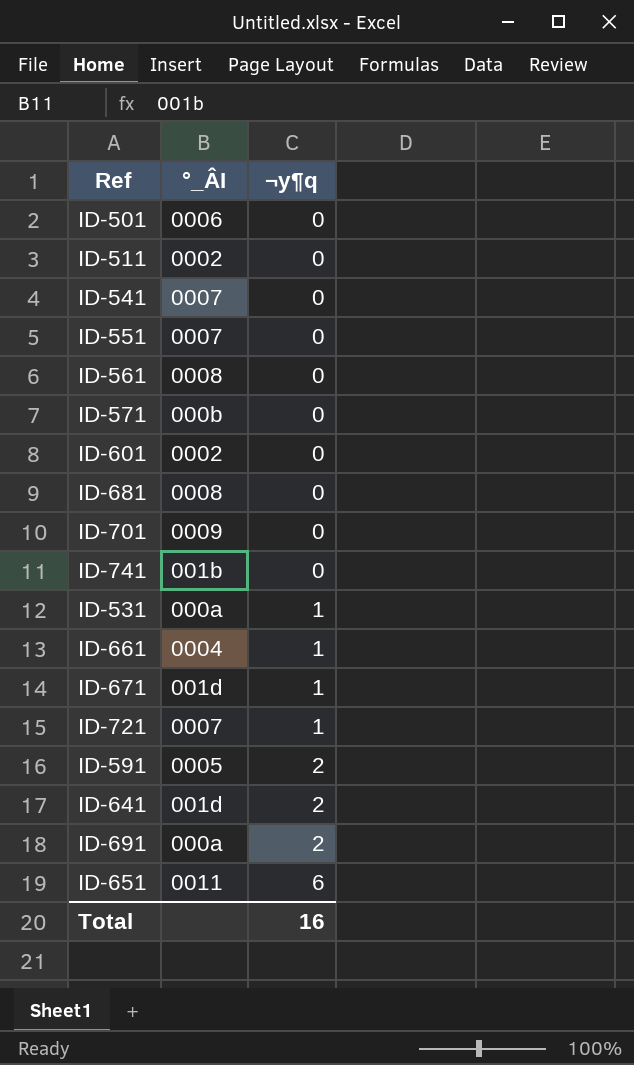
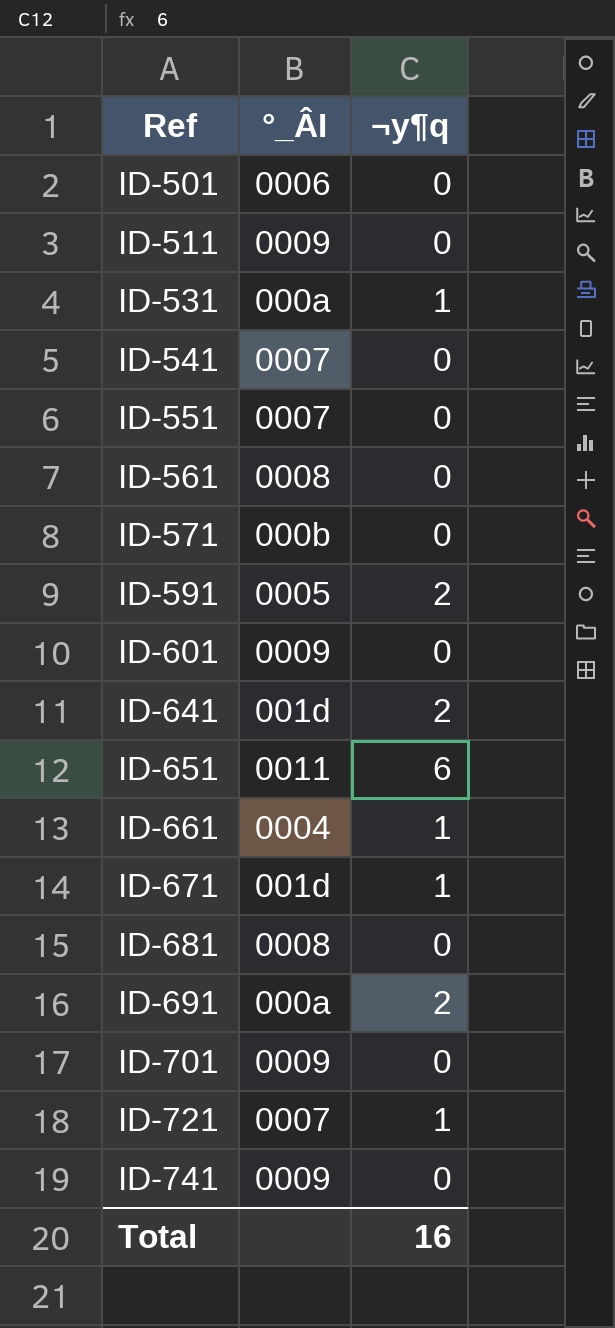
row order: ¬y¶q ascending -> Ref ascending
ID-511 | °_ÂI: 0002 -> 0009
ID-601 | °_ÂI: 0002 -> 0009
ID-741 | °_ÂI: 001b -> 0009

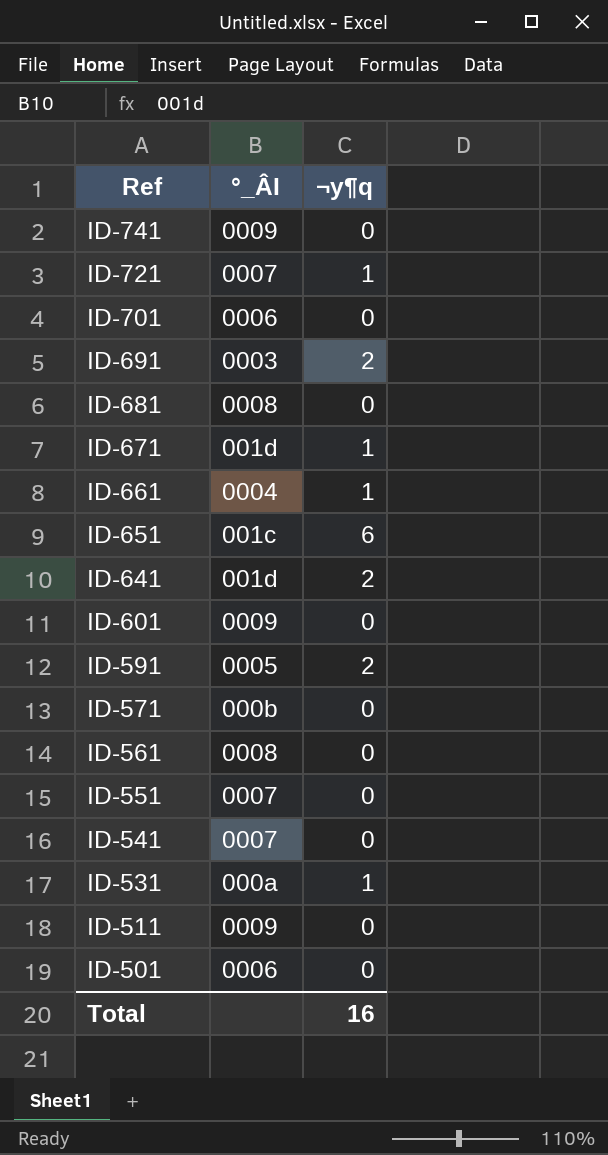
row order: Ref ascending -> Ref descending
ID-701 | °_ÂI: 0009 -> 0006
ID-691 | °_ÂI: 000a -> 0003
ID-651 | °_ÂI: 0011 -> 001c

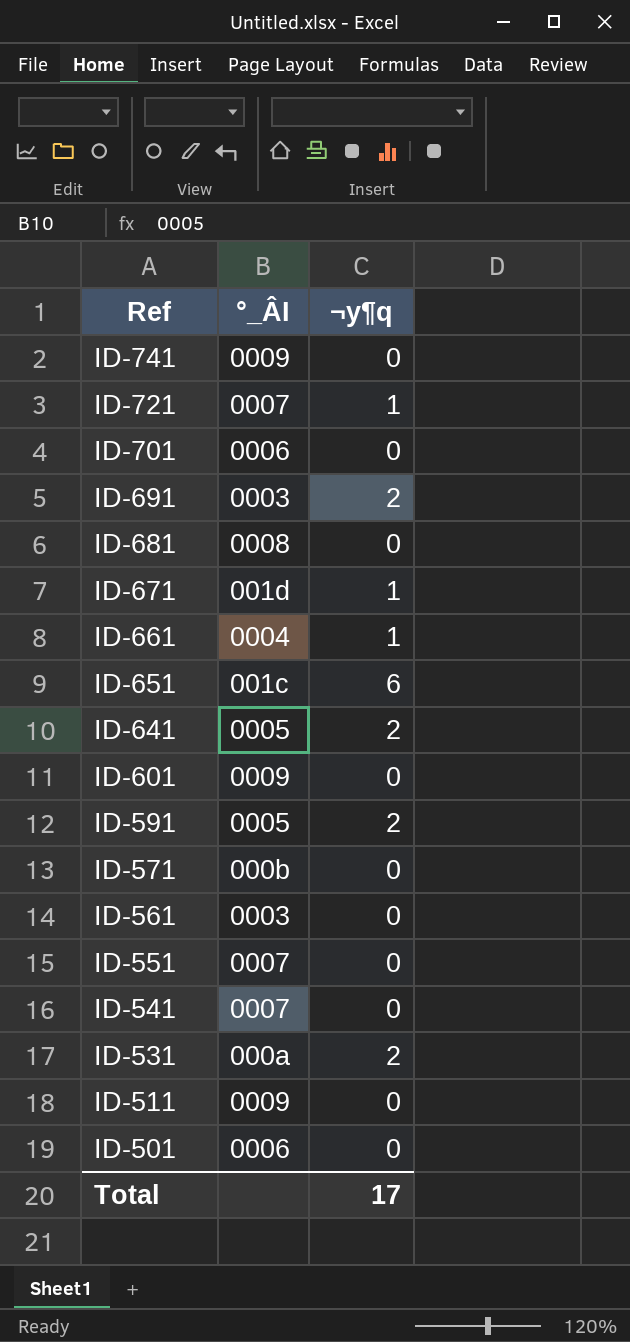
ID-641 | °_ÂI: 001d -> 0005
ID-561 | °_ÂI: 0008 -> 0003
ID-531 | ¬y¶q: 1 -> 2
Total | ¬y¶q: 16 -> 17

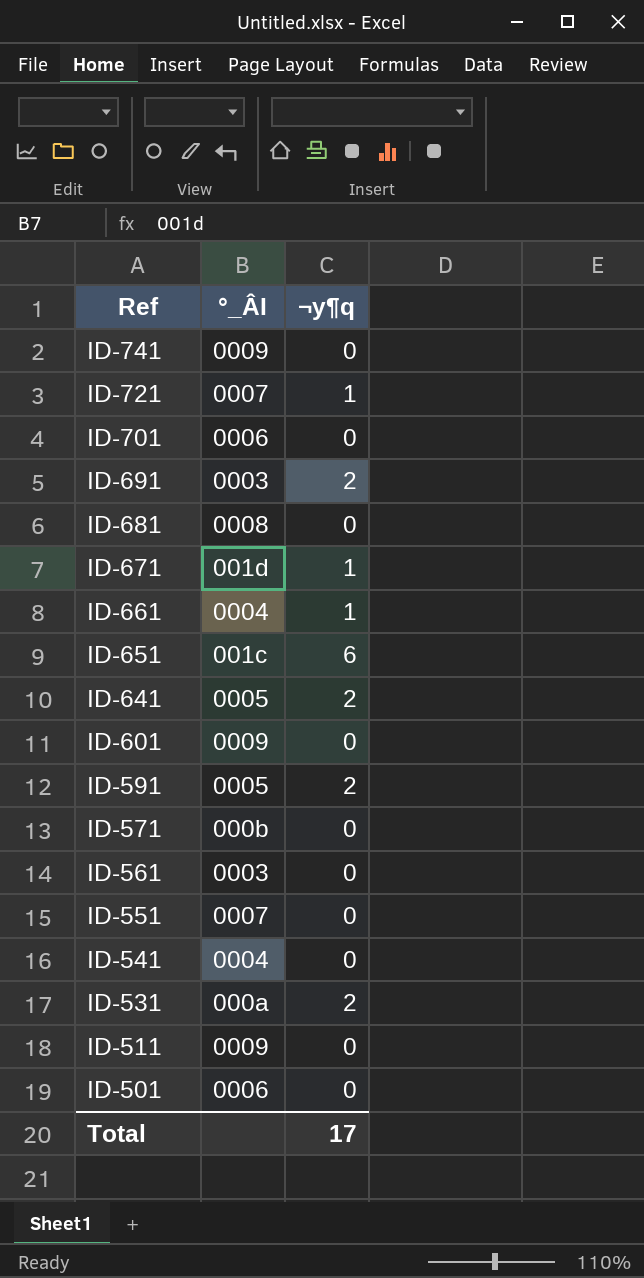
ID-541 | °_ÂI: 0007 -> 0004

